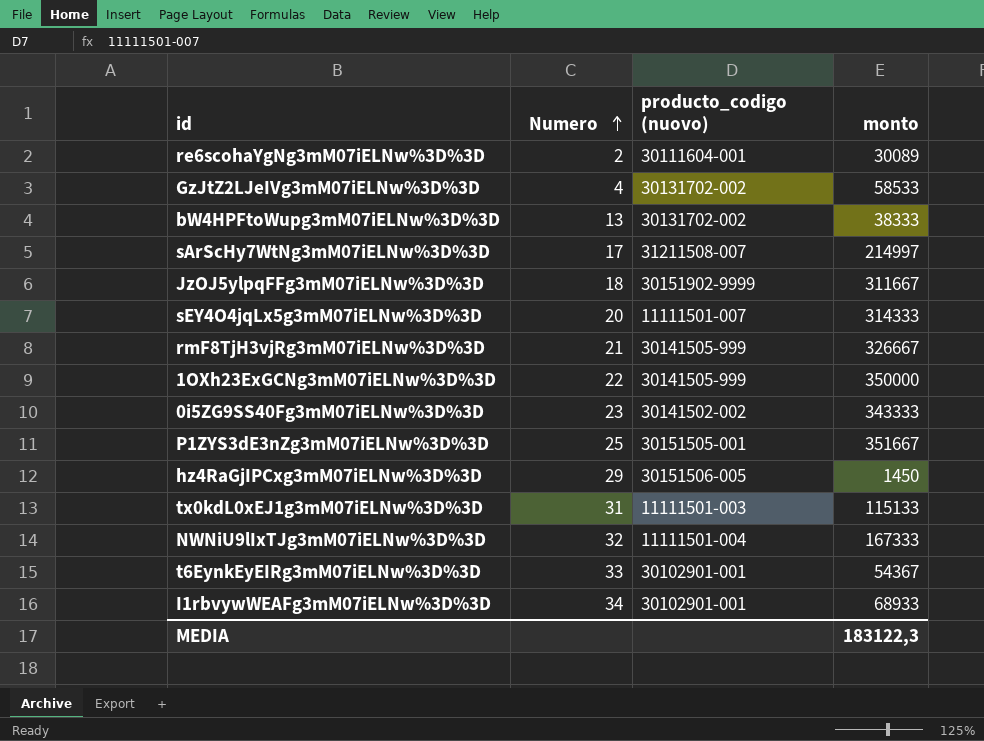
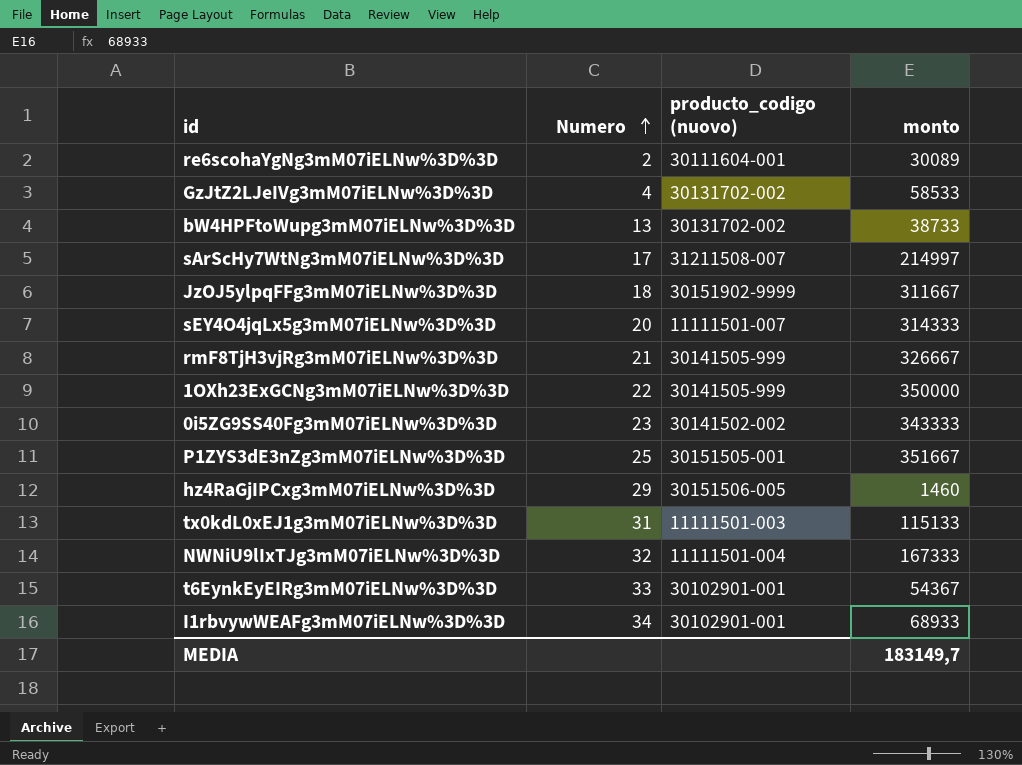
bW4HPFtoWupg3mM07iELNw%3D%3D | monto: 38333 -> 38733
hz4RaGjIPCxg3mM07iELNw%3D%3D | monto: 1450 -> 1460
MEDIA | monto: 183122,3 -> 183149,7

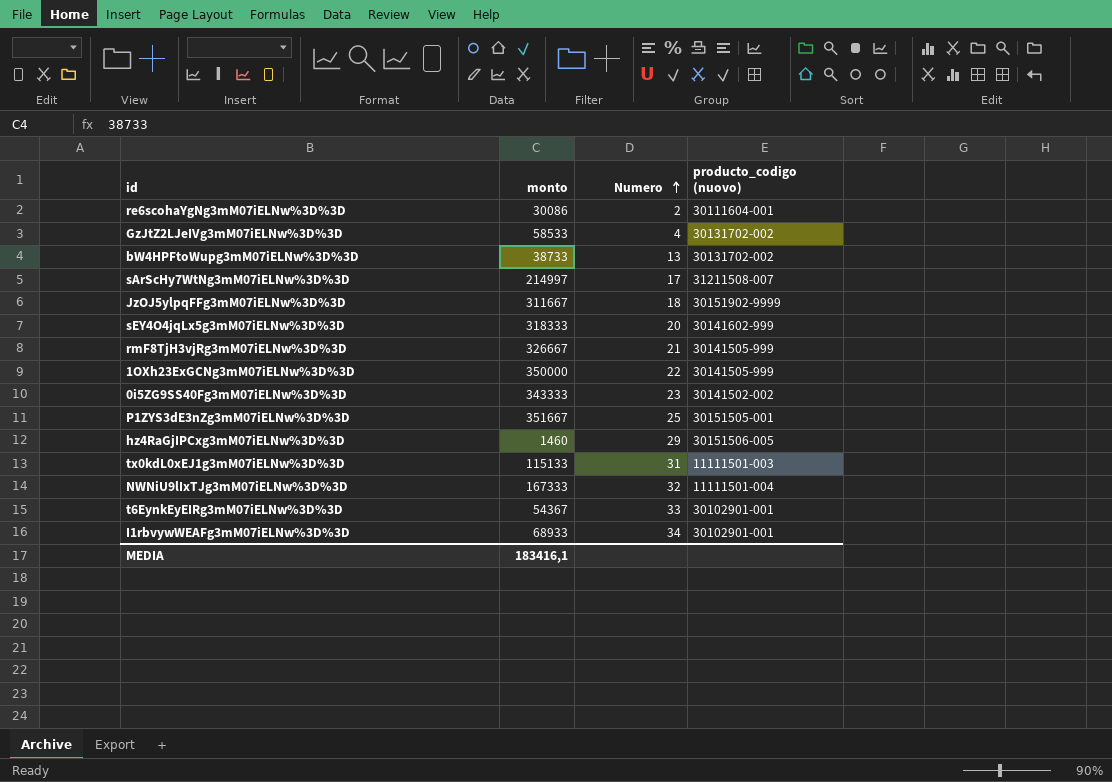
column monto | position: 4 -> 2
re6scohaYgNg3mM07iELNw%3D%3D | monto: 30089 -> 30086
sEY4O4jqLx5g3mM07iELNw%3D%3D | monto: 314333 -> 318333
sEY4O4jqLx5g3mM07iELNw%3D%3D | producto_codigo (nuovo): 11111501-007 -> 30141602-999
MEDIA | monto: 183149,7 -> 183416,1

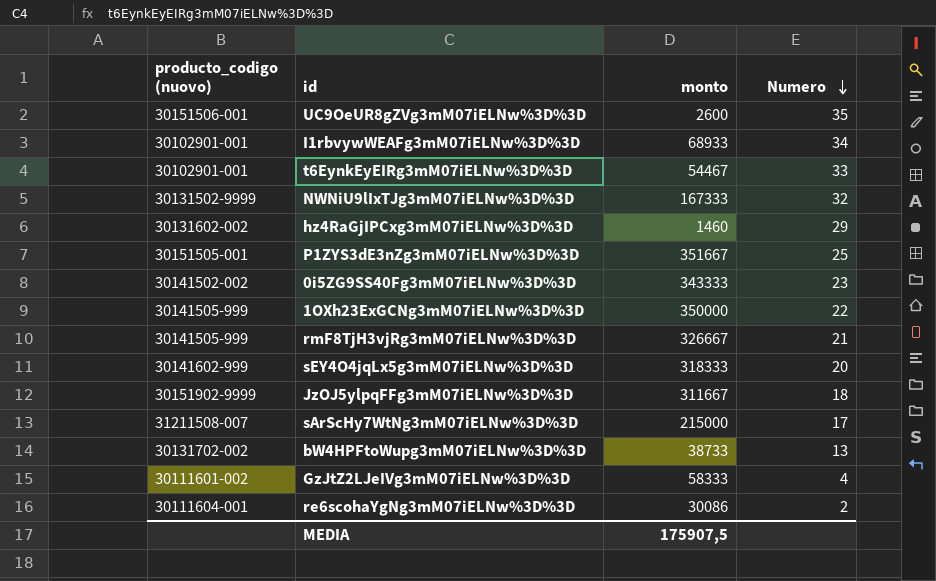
row order: Numero ascending -> Numero descending
column producto_codigo (nuovo) | position: 4 -> 1
row tx0kdL0xEJ1g3mM07iELNw%3D%3D: 115133 | 31 | 11111501-003 -> none
row UC9OeUR8gZVg3mM07iELNw%3D%3D: none -> 30151506-001 | 2600 | 35
t6EynkEyEIRg3mM07iELNw%3D%3D | monto: 54367 -> 54467
NWNiU9lIxTJg3mM07iELNw%3D%3D | producto_codigo (nuovo): 11111501-004 -> 30131502-9999
hz4RaGjIPCxg3mM07iELNw%3D%3D | producto_codigo (nuovo): 30151506-005 -> 30131602-002
sArScHy7WtNg3mM07iELNw%3D%3D | monto: 214997 -> 215000
GzJtZ2LJeIVg3mM07iELNw%3D%3D | producto_codigo (nuovo): 30131702-002 -> 30111601-002
GzJtZ2LJeIVg3mM07iELNw%3D%3D | monto: 58533 -> 58333
MEDIA | monto: 183416,1 -> 175907,5

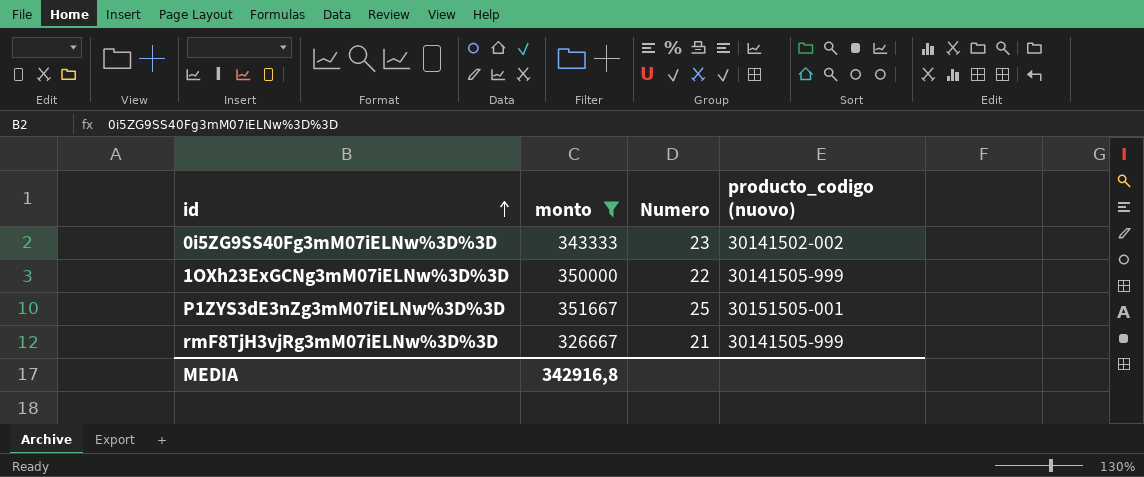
filter: none -> monto >= 326667
row order: Numero descending -> id ascending
column producto_codigo (nuovo) | position: 1 -> 4
MEDIA | monto: 175907,5 -> 342916,8

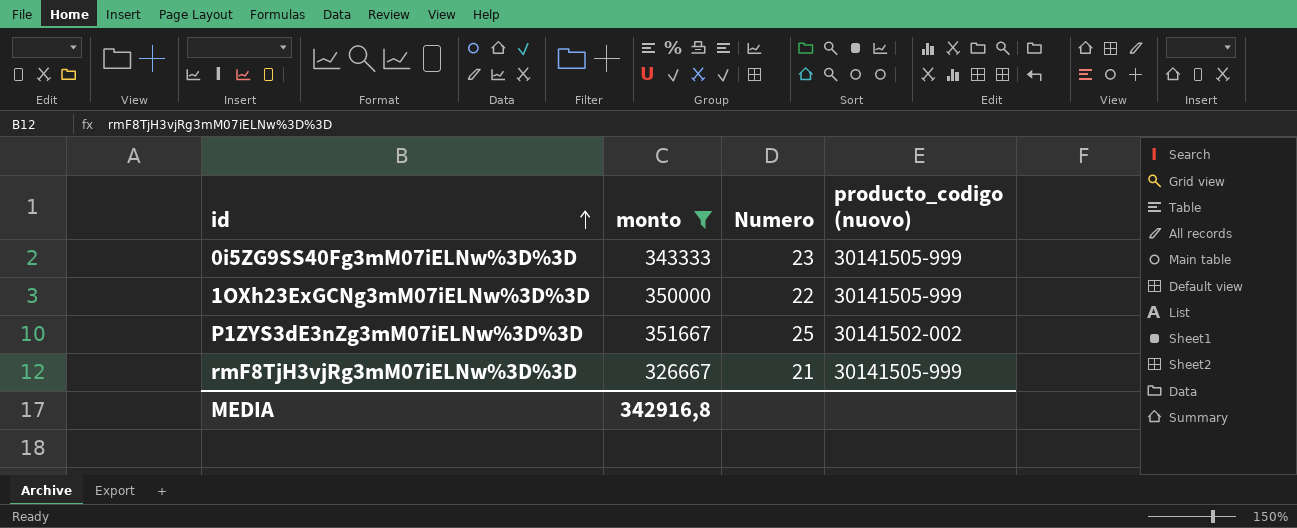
0i5ZG9SS40Fg3mM07iELNw%3D%3D | producto_codigo (nuovo): 30141502-002 -> 30141505-999
P1ZYS3dE3nZg3mM07iELNw%3D%3D | producto_codigo (nuovo): 30151505-001 -> 30141502-002

